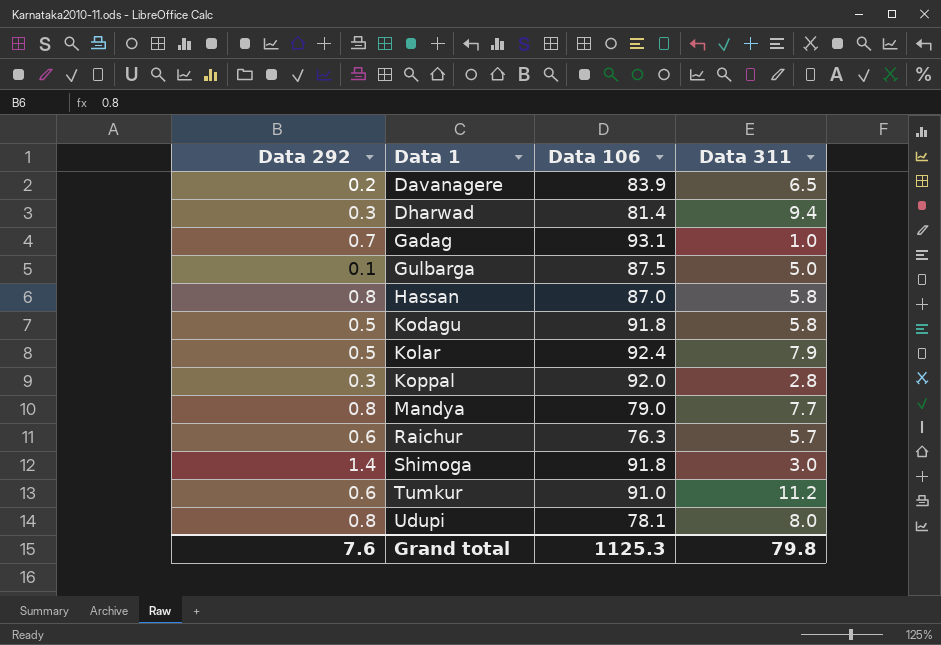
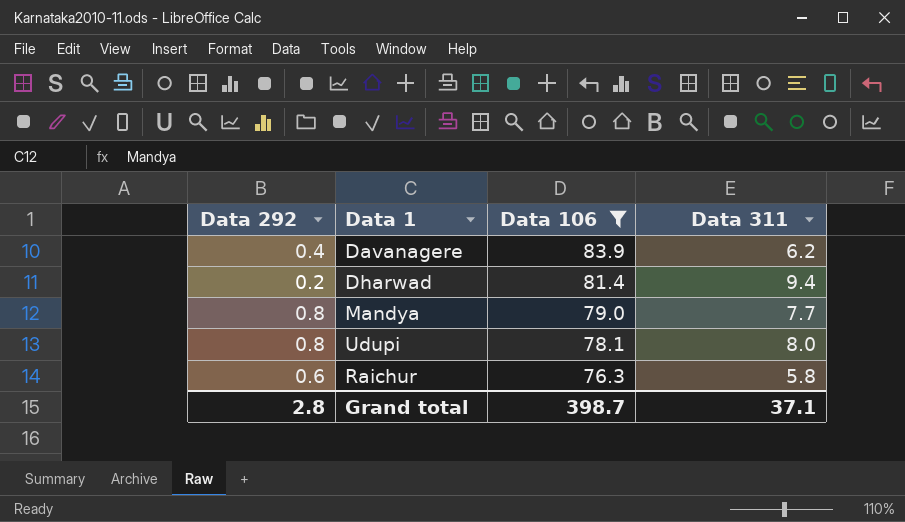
filter: none -> Data 106 <= 83.9
row order: Data 1 ascending -> Data 106 descending
Davanagere | Data 292: 0.2 -> 0.4
Davanagere | Data 311: 6.5 -> 6.2
Dharwad | Data 292: 0.3 -> 0.2
Raichur | Data 311: 5.7 -> 5.8
Grand total | Data 292: 7.6 -> 2.8
Grand total | Data 106: 1125.3 -> 398.7
Grand total | Data 311: 79.8 -> 37.1

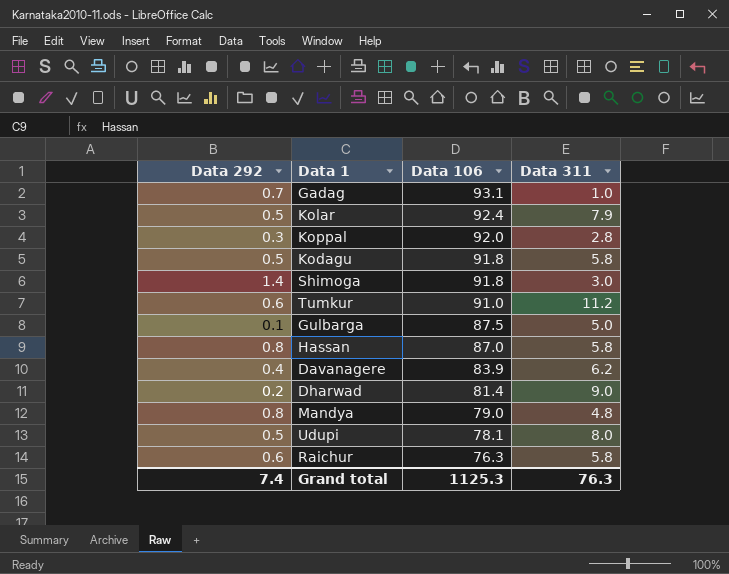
filter: Data 106 <= 83.9 -> none
Dharwad | Data 311: 9.4 -> 9.0
Mandya | Data 311: 7.7 -> 4.8
Udupi | Data 292: 0.8 -> 0.5
Grand total | Data 292: 2.8 -> 7.4
Grand total | Data 106: 398.7 -> 1125.3
Grand total | Data 311: 37.1 -> 76.3

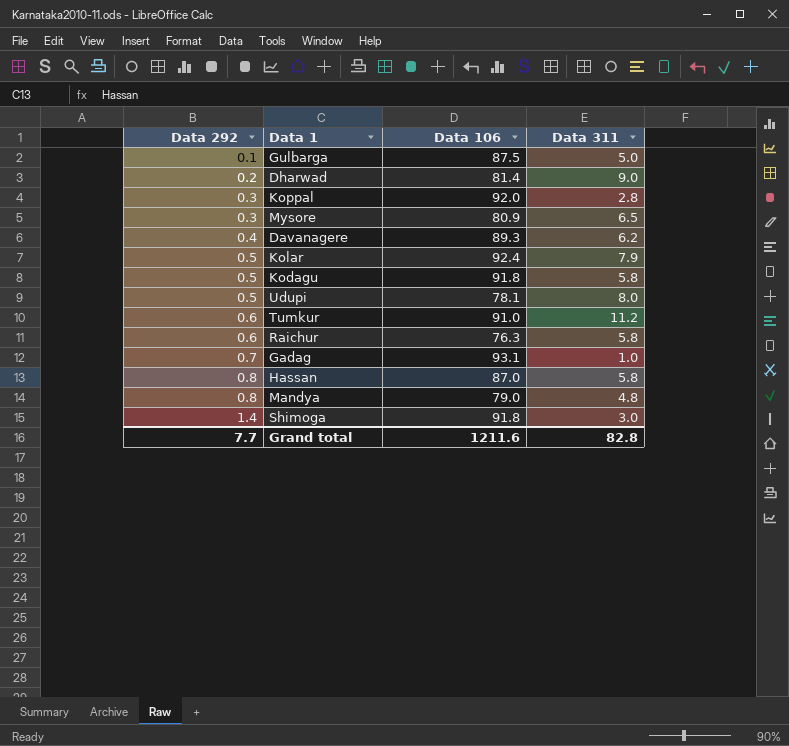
row order: Data 106 descending -> Data 292 ascending
row Mysore: none -> 0.3 | 80.9 | 6.5
Davanagere | Data 106: 83.9 -> 89.3
Grand total | Data 292: 7.4 -> 7.7
Grand total | Data 106: 1125.3 -> 1211.6
Grand total | Data 311: 76.3 -> 82.8

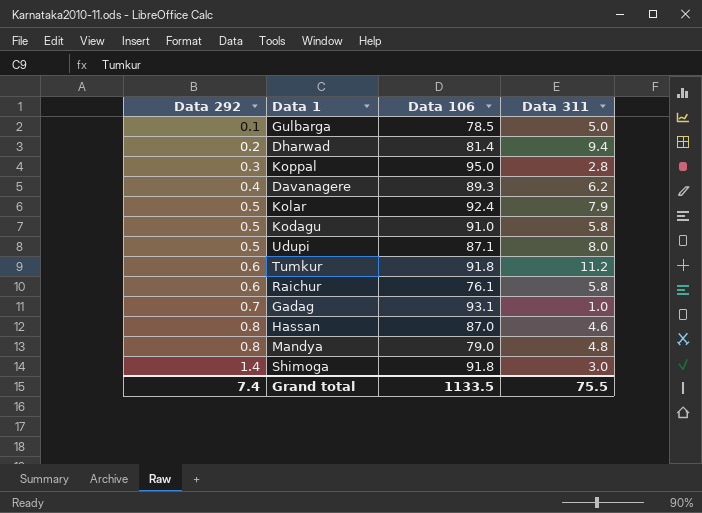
row Mysore: 0.3 | 80.9 | 6.5 -> none
Gulbarga | Data 106: 87.5 -> 78.5
Dharwad | Data 311: 9.0 -> 9.4
Koppal | Data 106: 92.0 -> 95.0
Kodagu | Data 106: 91.8 -> 91.0
Udupi | Data 106: 78.1 -> 87.1
Tumkur | Data 106: 91.0 -> 91.8
Raichur | Data 106: 76.3 -> 76.1
Hassan | Data 311: 5.8 -> 4.6
Grand total | Data 292: 7.7 -> 7.4
Grand total | Data 106: 1211.6 -> 1133.5
Grand total | Data 311: 82.8 -> 75.5

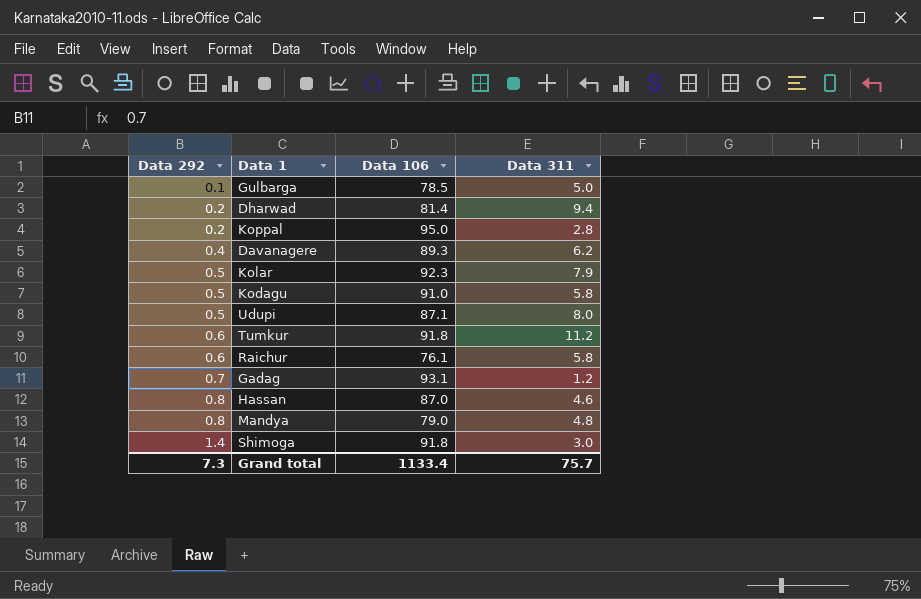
Koppal | Data 292: 0.3 -> 0.2
Kolar | Data 106: 92.4 -> 92.3
Gadag | Data 311: 1.0 -> 1.2
Grand total | Data 292: 7.4 -> 7.3
Grand total | Data 106: 1133.5 -> 1133.4
Grand total | Data 311: 75.5 -> 75.7

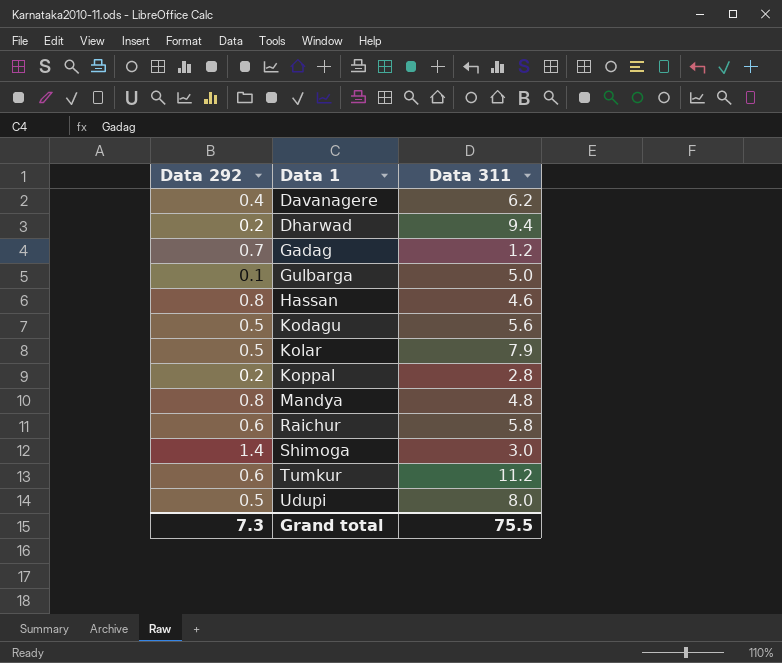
row order: Data 292 ascending -> Data 1 ascending
column Data 106 | position: 3 -> none
Kodagu | Data 311: 5.8 -> 5.6
Grand total | Data 311: 75.7 -> 75.5

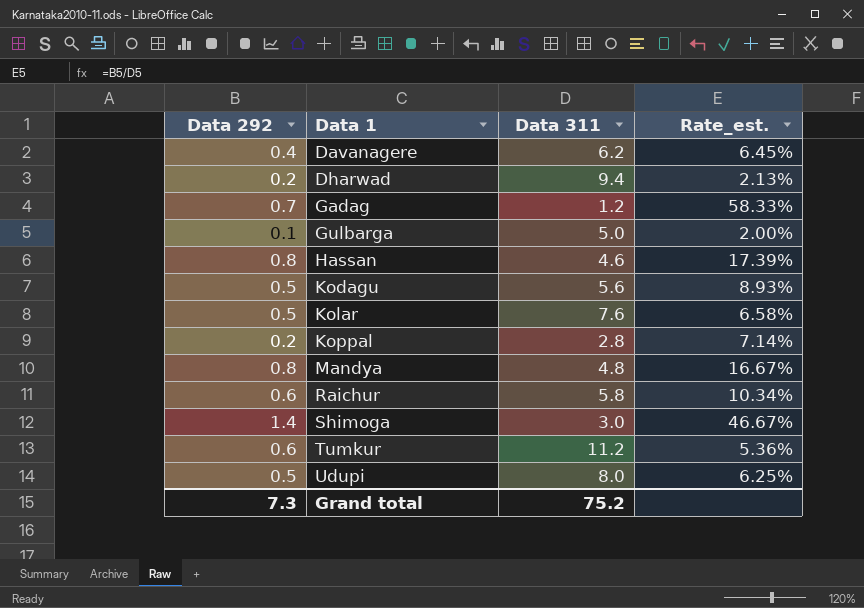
column Rate_est. | formula: none -> [Data 292] / [Data 311]
Kolar | Data 311: 7.9 -> 7.6
Grand total | Data 311: 75.5 -> 75.2

